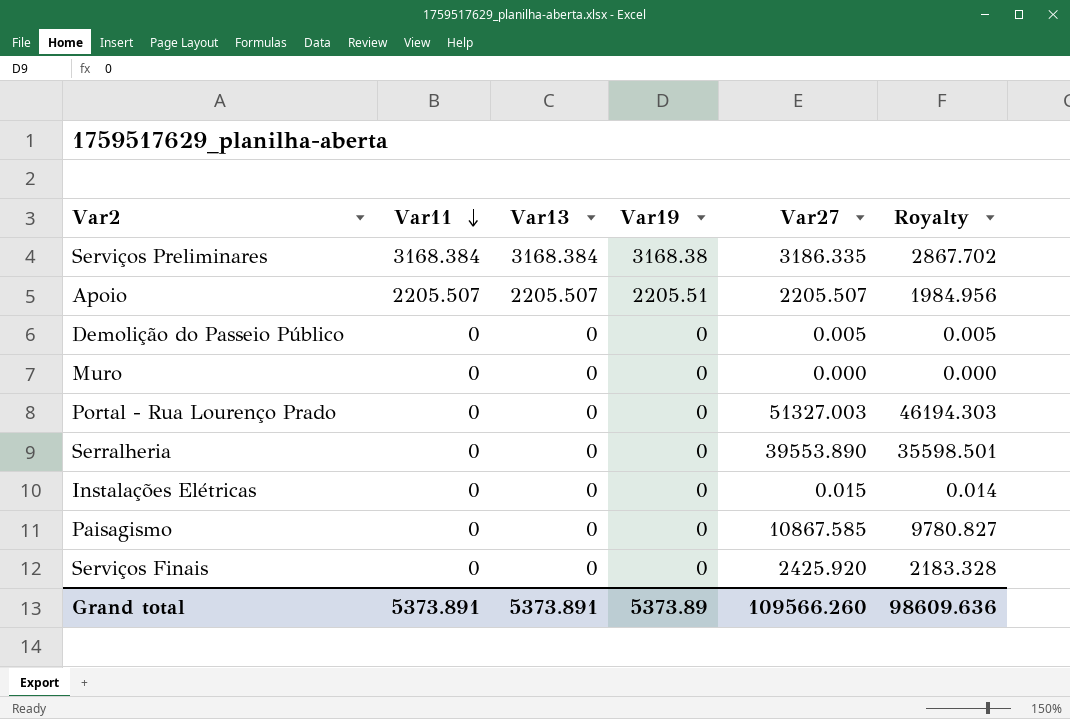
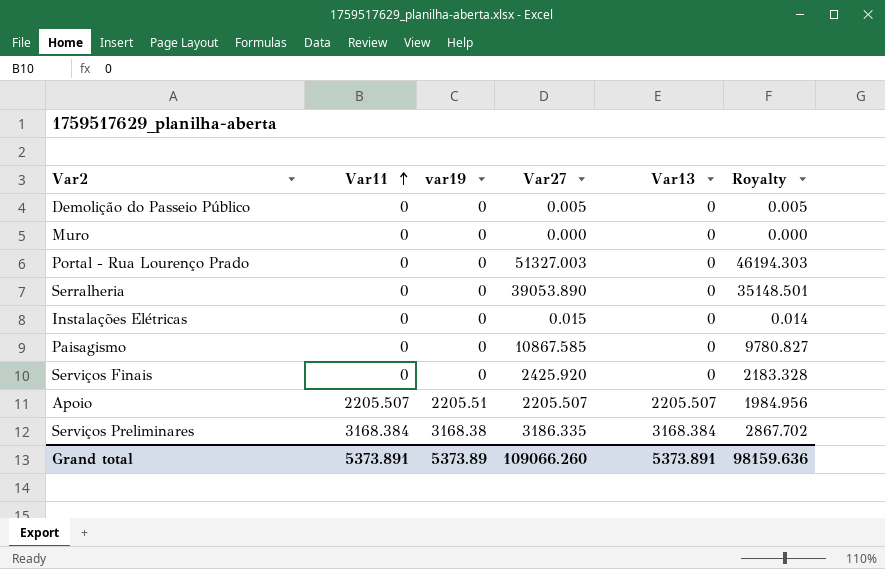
row order: Var11 descending -> Var11 ascending
column name: Var19 -> var19
column Var13 | position: 3 -> 5
Serralheria | Var27: 39553.890 -> 39053.890
Serralheria | Royalty: 35598.501 -> 35148.501
Grand total | Var27: 109566.260 -> 109066.260
Grand total | Royalty: 98609.636 -> 98159.636

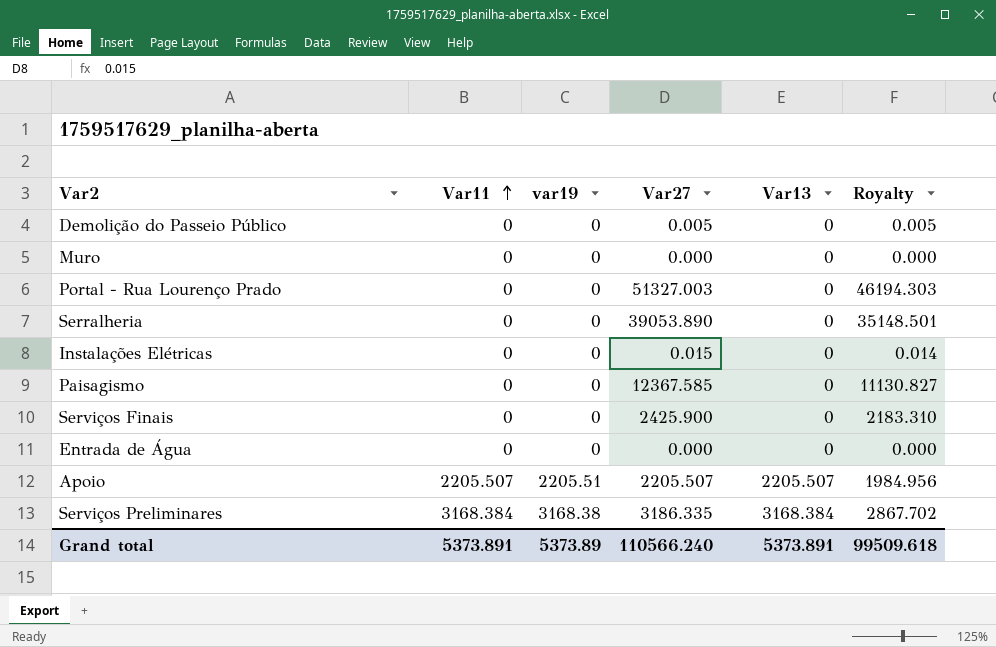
Paisagismo | Var27: 10867.585 -> 12367.585
Paisagismo | Royalty: 9780.827 -> 11130.827
Serviços Finais | Var27: 2425.920 -> 2425.900
Serviços Finais | Royalty: 2183.328 -> 2183.310
row Entrada de Água: none -> 0 | 0 | 0.000 | 0 | 0.000
Grand total | Var27: 109066.260 -> 110566.240
Grand total | Royalty: 98159.636 -> 99509.618

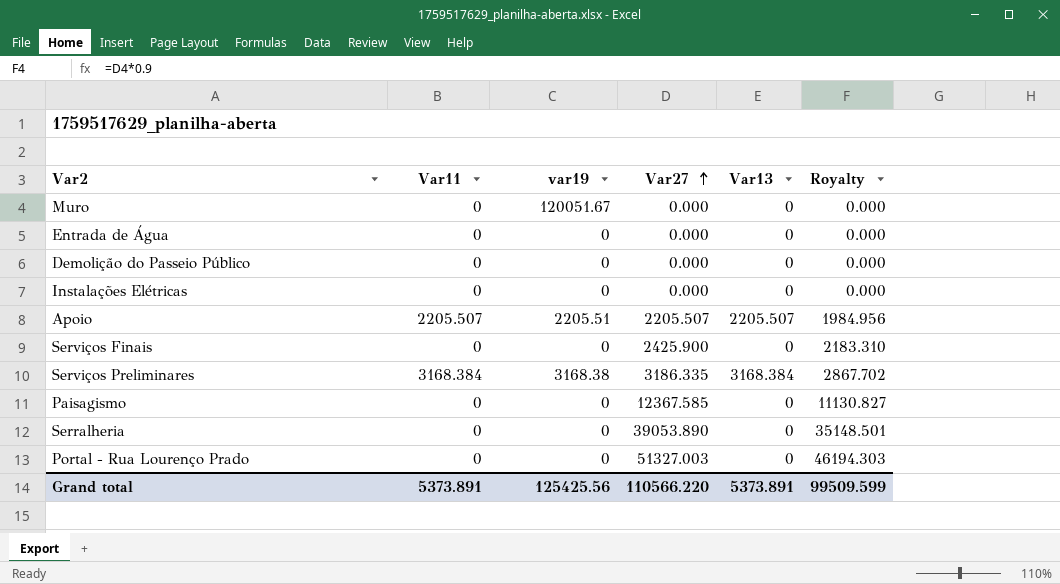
row order: Var11 ascending -> Var27 ascending
Muro | var19: 0 -> 120051.67
Demolição do Passeio Público | Var27: 0.005 -> 0.000
Demolição do Passeio Público | Royalty: 0.005 -> 0.000
Instalações Elétricas | Var27: 0.015 -> 0.000
Instalações Elétricas | Royalty: 0.014 -> 0.000
Grand total | var19: 5373.89 -> 125425.56
Grand total | Var27: 110566.240 -> 110566.220
Grand total | Royalty: 99509.618 -> 99509.599

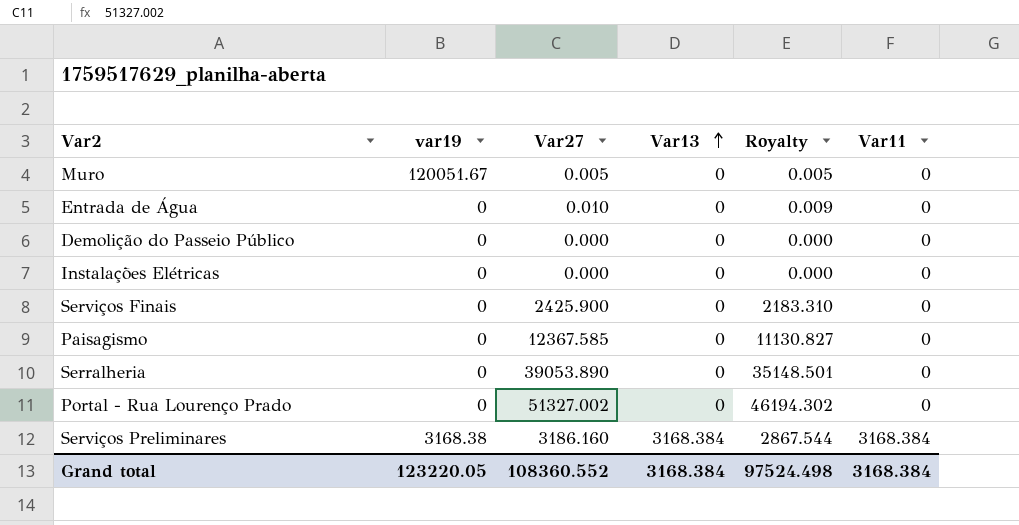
row order: Var27 ascending -> Var13 ascending
column Var11 | position: 2 -> 6
row Apoio: 2205.507 | 2205.51 | 2205.507 | 2205.507 | 1984.956 -> none
Muro | Var27: 0.000 -> 0.005
Muro | Royalty: 0.000 -> 0.005
Entrada de Água | Var27: 0.000 -> 0.010
Entrada de Água | Royalty: 0.000 -> 0.009
Portal - Rua Lourenço Prado | Var27: 51327.003 -> 51327.002
Portal - Rua Lourenço Prado | Royalty: 46194.303 -> 46194.302
Serviços Preliminares | Var27: 3186.335 -> 3186.160
Serviços Preliminares | Royalty: 2867.702 -> 2867.544
Grand total | var19: 125425.56 -> 123220.05
Grand total | Var27: 110566.220 -> 108360.552
Grand total | Var13: 5373.891 -> 3168.384
Grand total | Royalty: 99509.599 -> 97524.498
Grand total | Var11: 5373.891 -> 3168.384

